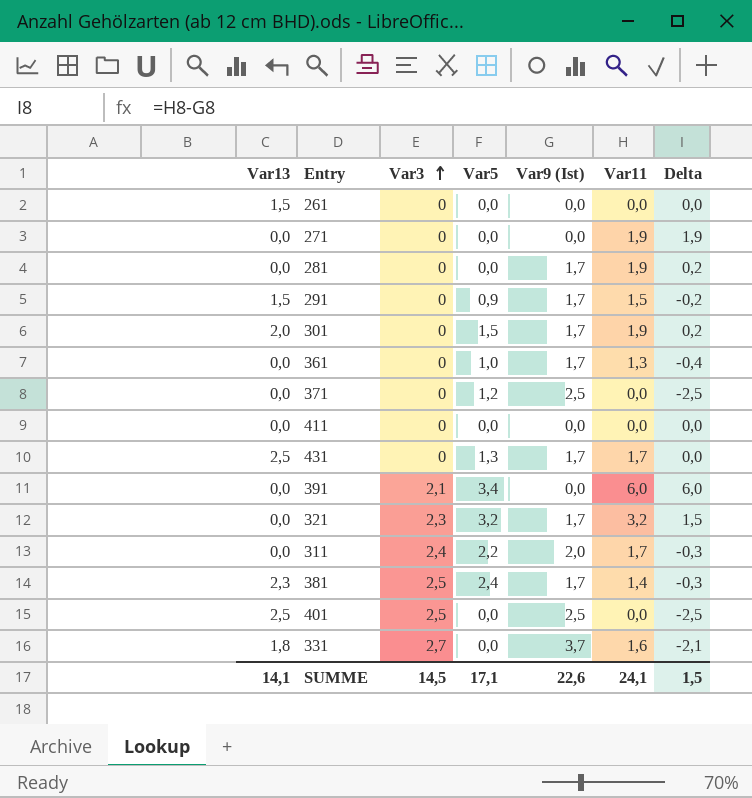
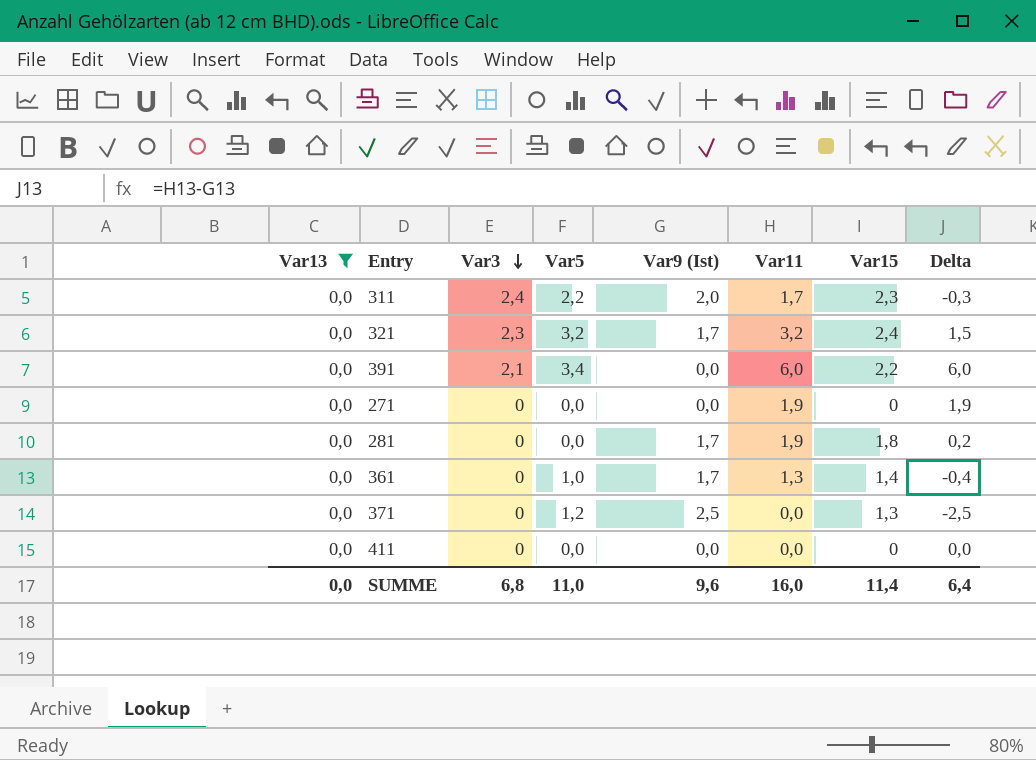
filter: none -> Var13 = 0,0
row order: Var3 ascending -> Var3 descending
column Var15 | position: none -> 7
SUMME | Var13: 14,1 -> 0,0
SUMME | Var3: 14,5 -> 6,8
SUMME | Var5: 17,1 -> 11,0
SUMME | Var9 (Ist): 22,6 -> 9,6
SUMME | Var11: 24,1 -> 16,0
SUMME | Delta: 1,5 -> 6,4

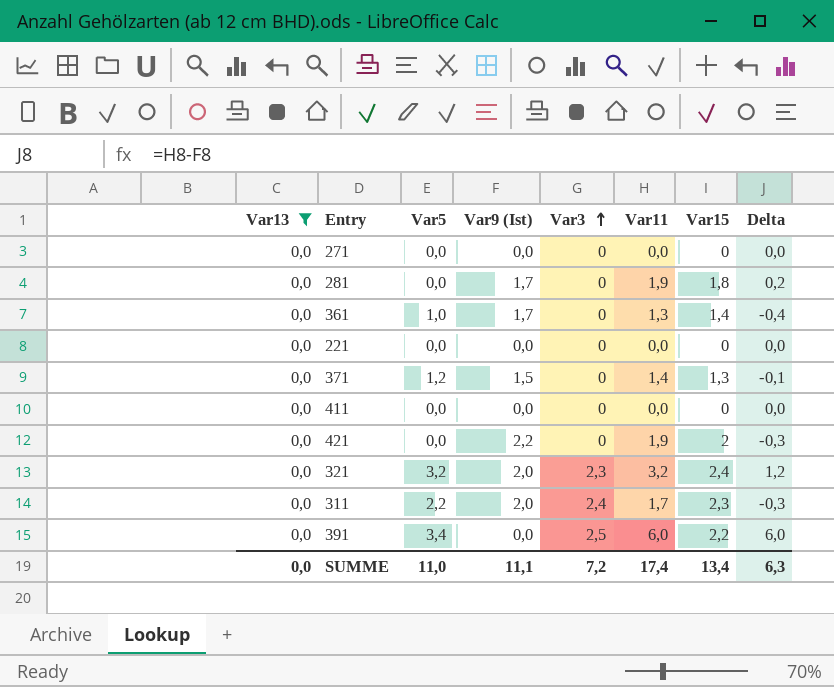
row order: Var3 descending -> Var3 ascending
column Var3 | position: 3 -> 5
271 | Var11: 1,9 -> 0,0
271 | Delta: 1,9 -> 0,0
row 221: none -> 0,0 | 0,0 | 0,0 | 0 | 0,0 | 0 | 0,0
371 | Var9 (Ist): 2,5 -> 1,5
371 | Var11: 0,0 -> 1,4
371 | Delta: -2,5 -> -0,1
row 421: none -> 0,0 | 0,0 | 2,2 | 0 | 1,9 | 2 | -0,3
321 | Var9 (Ist): 1,7 -> 2,0
321 | Delta: 1,5 -> 1,2
391 | Var3: 2,1 -> 2,5
SUMME | Var9 (Ist): 9,6 -> 11,1
SUMME | Var3: 6,8 -> 7,2
SUMME | Var11: 16,0 -> 17,4
SUMME | Var15: 11,4 -> 13,4
SUMME | Delta: 6,4 -> 6,3

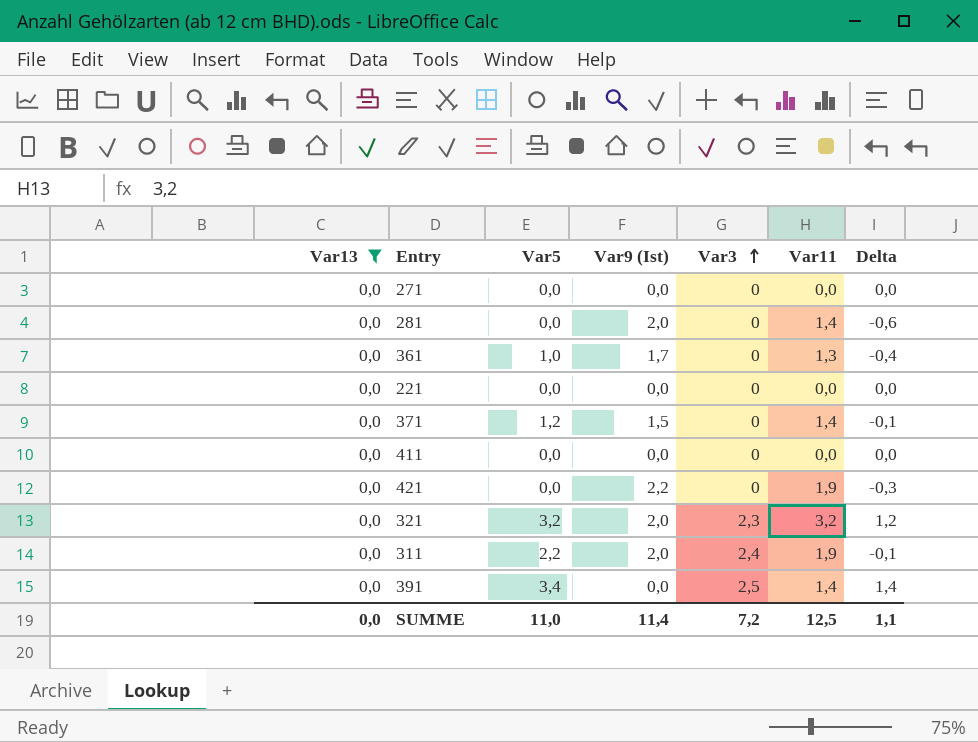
column Var15 | position: 7 -> none
281 | Var9 (Ist): 1,7 -> 2,0
281 | Var11: 1,9 -> 1,4
281 | Delta: 0,2 -> -0,6
311 | Var11: 1,7 -> 1,9
311 | Delta: -0,3 -> -0,1
391 | Var11: 6,0 -> 1,4
391 | Delta: 6,0 -> 1,4
SUMME | Var9 (Ist): 11,1 -> 11,4
SUMME | Var11: 17,4 -> 12,5
SUMME | Delta: 6,3 -> 1,1

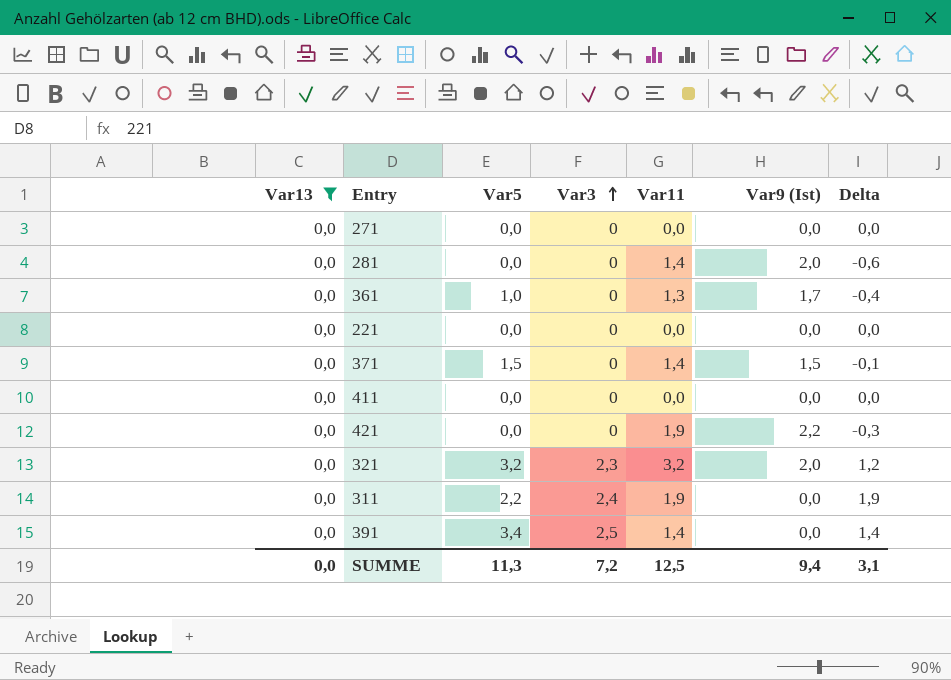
column Var9 (Ist) | position: 4 -> 6
371 | Var5: 1,2 -> 1,5
311 | Var9 (Ist): 2,0 -> 0,0
311 | Delta: -0,1 -> 1,9
SUMME | Var5: 11,0 -> 11,3
SUMME | Var9 (Ist): 11,4 -> 9,4
SUMME | Delta: 1,1 -> 3,1

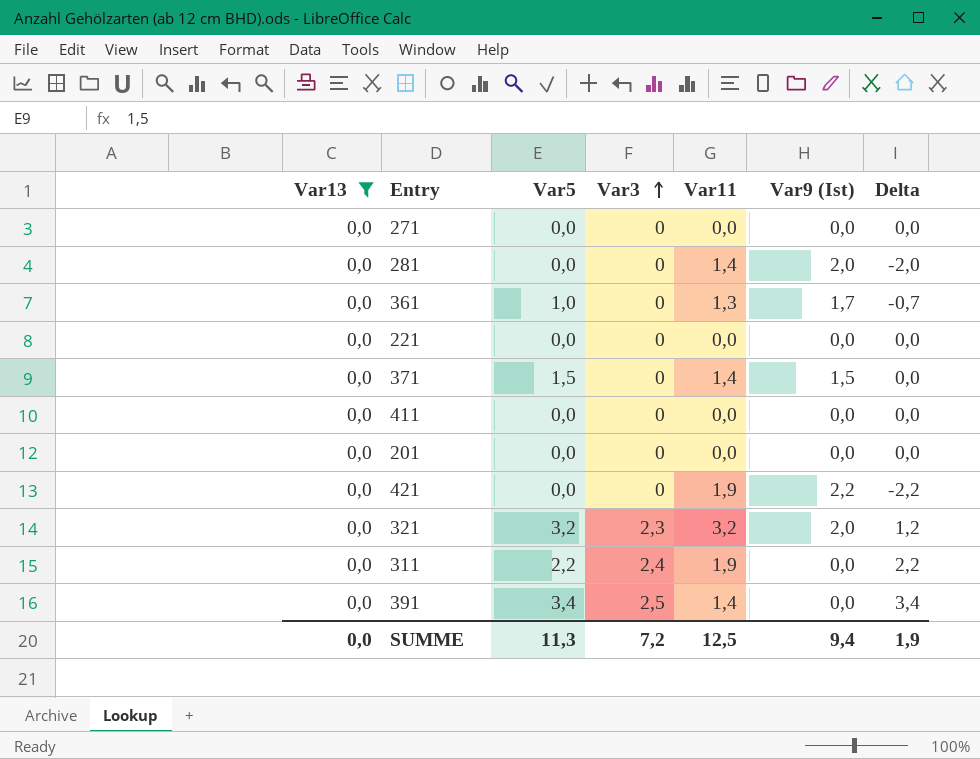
column Delta | formula: [Var11] - [Var9 (Ist)] -> [Var5] - [Var9 (Ist)]
row 201: none -> 0,0 | 0,0 | 0 | 0,0 | 0,0 | 0,0
SUMME | Delta: 3,1 -> 1,9

